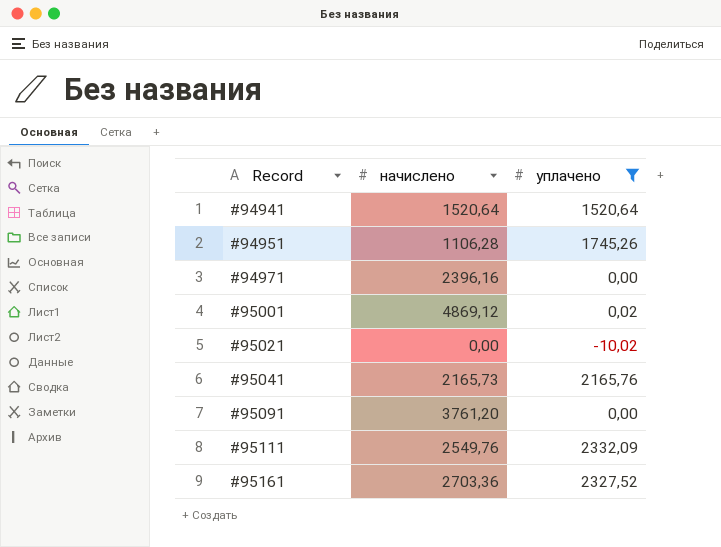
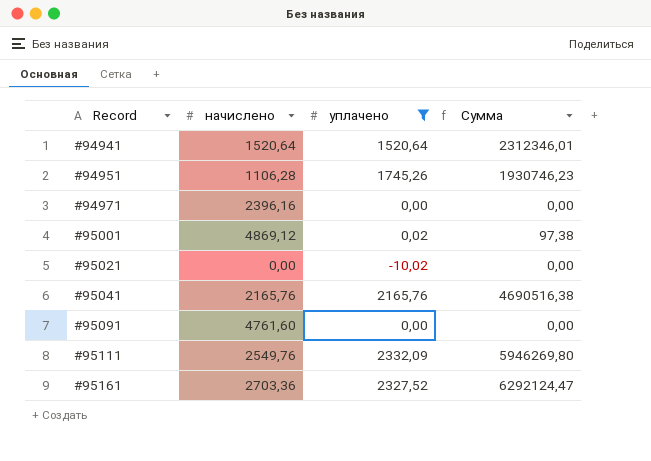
column Сумма | formula: none -> [начислено] * [уплачено]
#95041 | начислено: 2165,73 -> 2165,76
#95091 | начислено: 3761,20 -> 4761,60

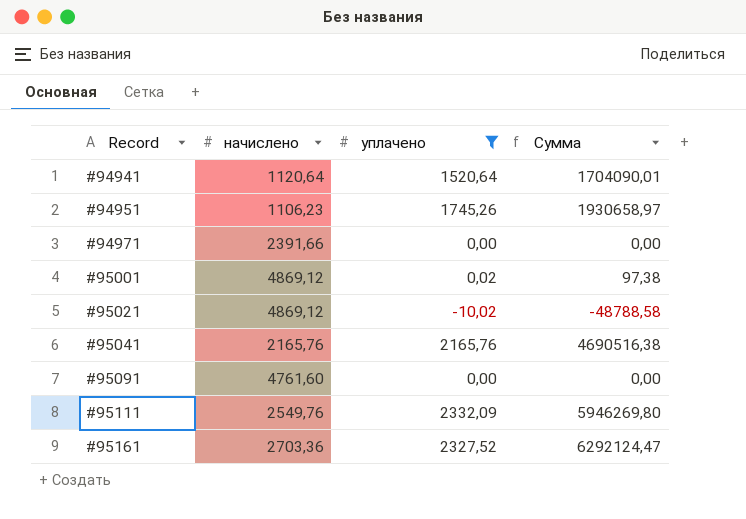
#94941 | начислено: 1520,64 -> 1120,64
#94941 | Сумма: 2312346,01 -> 1704090,01
#94951 | начислено: 1106,28 -> 1106,23
#94951 | Сумма: 1930746,23 -> 1930658,97
#94971 | начислено: 2396,16 -> 2391,66
#95021 | начислено: 0,00 -> 4869,12
#95021 | Сумма: 0,00 -> -48788,58

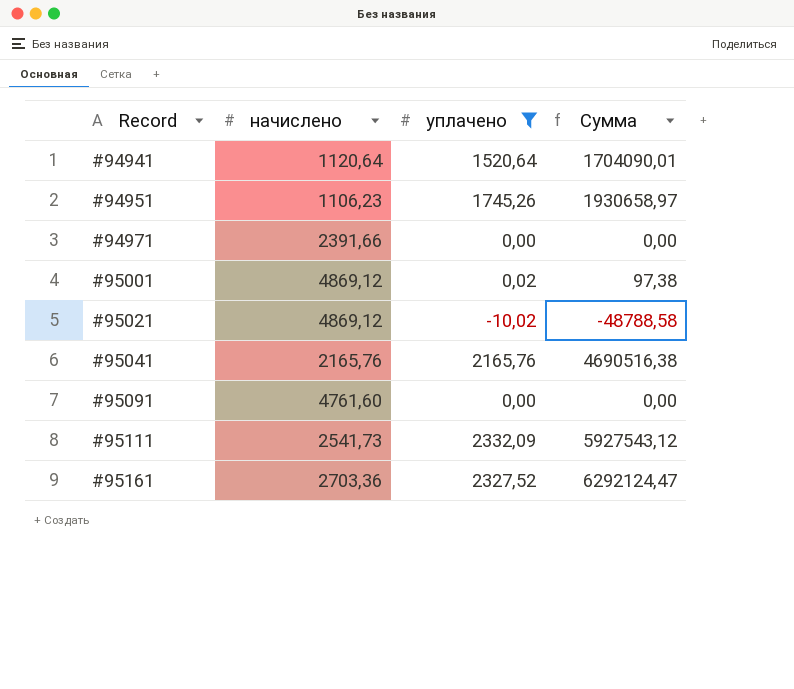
#95111 | начислено: 2549,76 -> 2541,73
#95111 | Сумма: 5946269,80 -> 5927543,12

